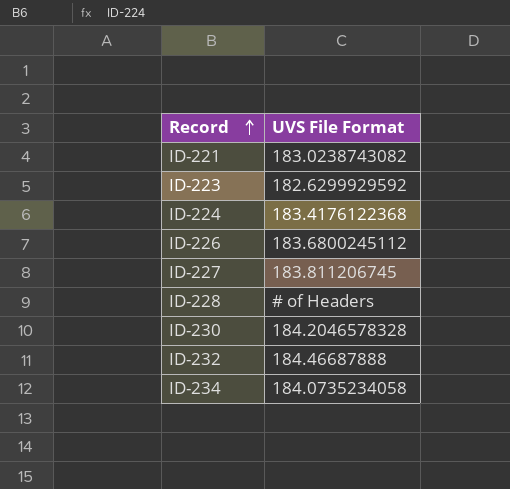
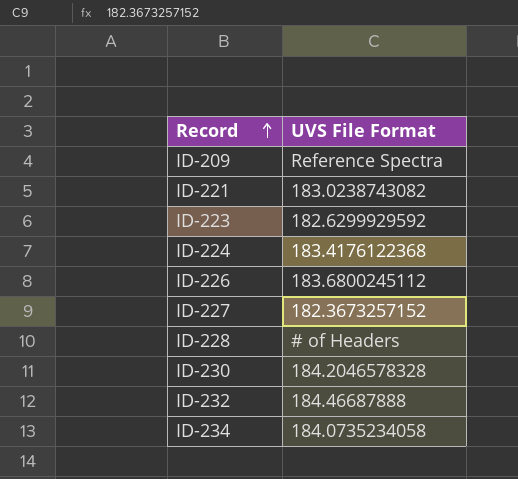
row ID-209: none -> Reference Spectra
ID-227 | UVS File Format: 183.811206745 -> 182.3673257152

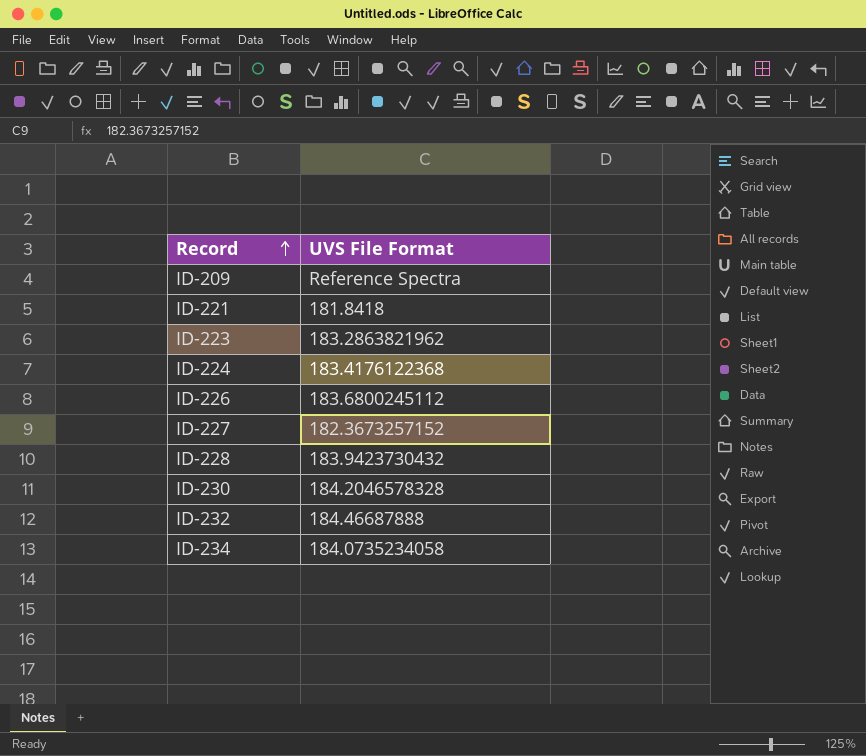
ID-221 | UVS File Format: 183.0238743082 -> 181.8418
ID-223 | UVS File Format: 182.6299929592 -> 183.2863821962
ID-228 | UVS File Format: # of Headers -> 183.9423730432

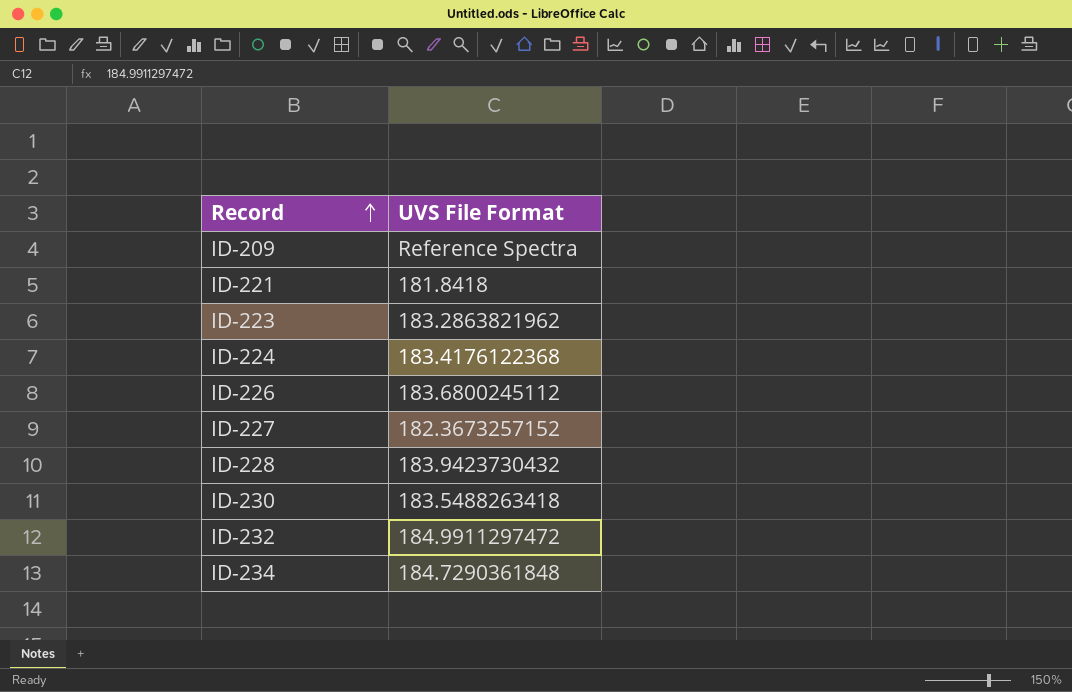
ID-230 | UVS File Format: 184.2046578328 -> 183.5488263418
ID-232 | UVS File Format: 184.46687888 -> 184.9911297472
ID-234 | UVS File Format: 184.0735234058 -> 184.7290361848

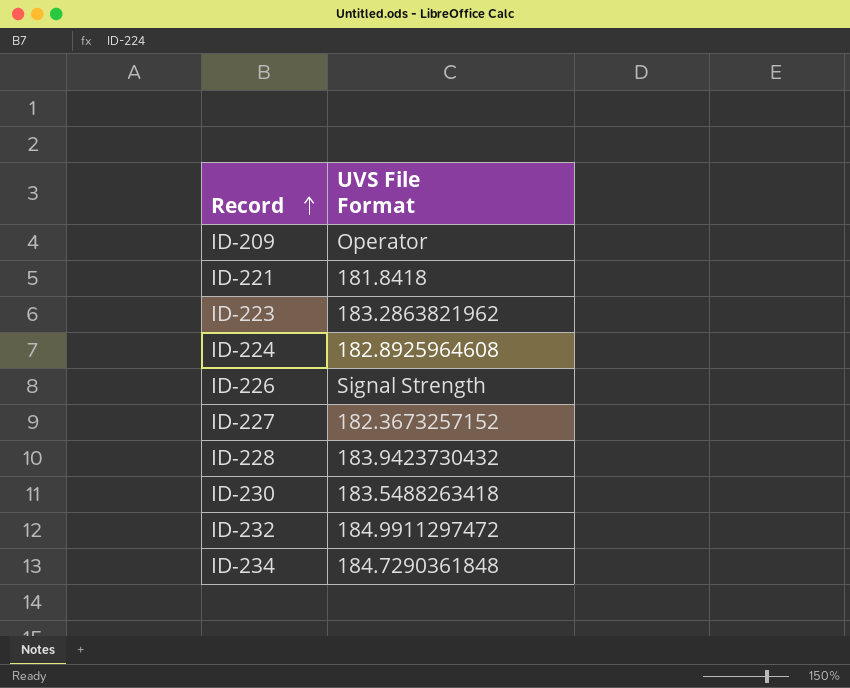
ID-209 | UVS File Format: Reference Spectra -> Operator
ID-224 | UVS File Format: 183.4176122368 -> 182.8925964608
ID-226 | UVS File Format: 183.6800245112 -> Signal Strength

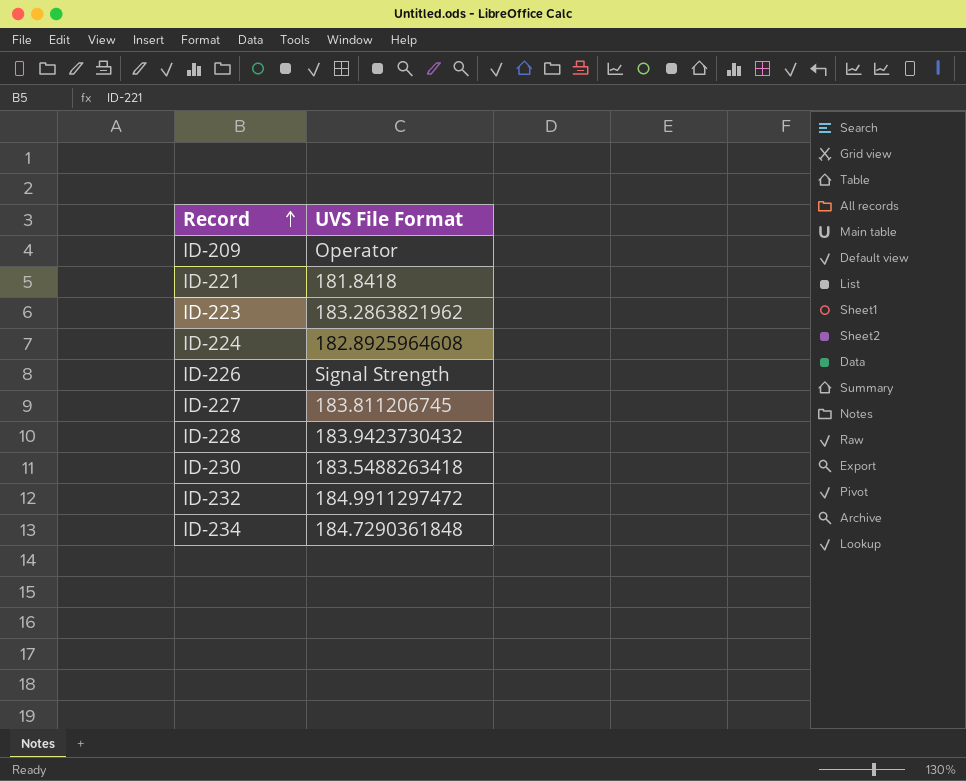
ID-227 | UVS File Format: 182.3673257152 -> 183.811206745

